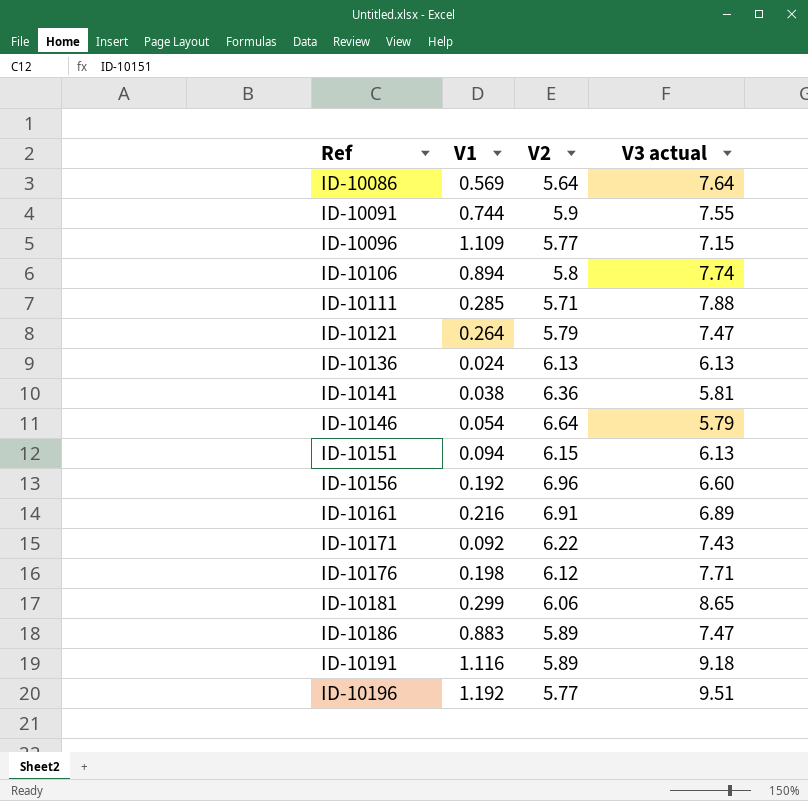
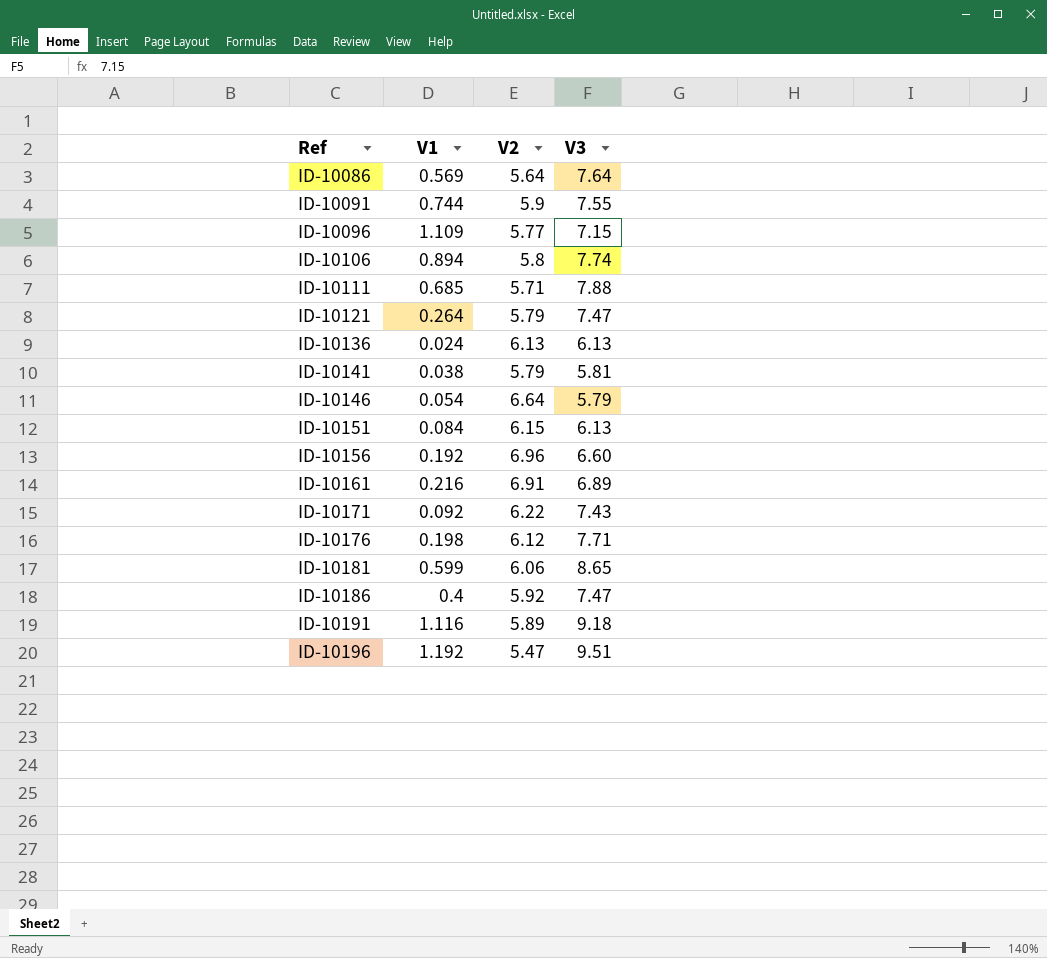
column name: V3 actual -> V3
ID-10111 | V1: 0.285 -> 0.685
ID-10141 | V2: 6.36 -> 5.79
ID-10151 | V1: 0.094 -> 0.084
ID-10181 | V1: 0.299 -> 0.599
ID-10186 | V1: 0.883 -> 0.4
ID-10186 | V2: 5.89 -> 5.92
ID-10196 | V2: 5.77 -> 5.47

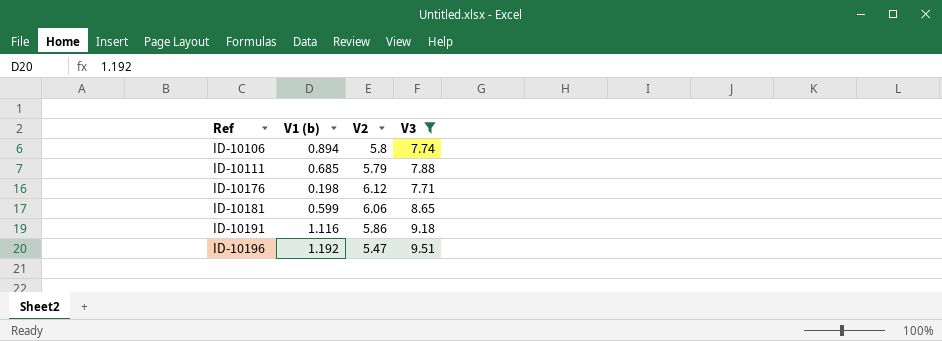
filter: none -> V3 >= 7.71
column name: V1 -> V1 (b)
ID-10111 | V2: 5.71 -> 5.79
ID-10191 | V2: 5.89 -> 5.86

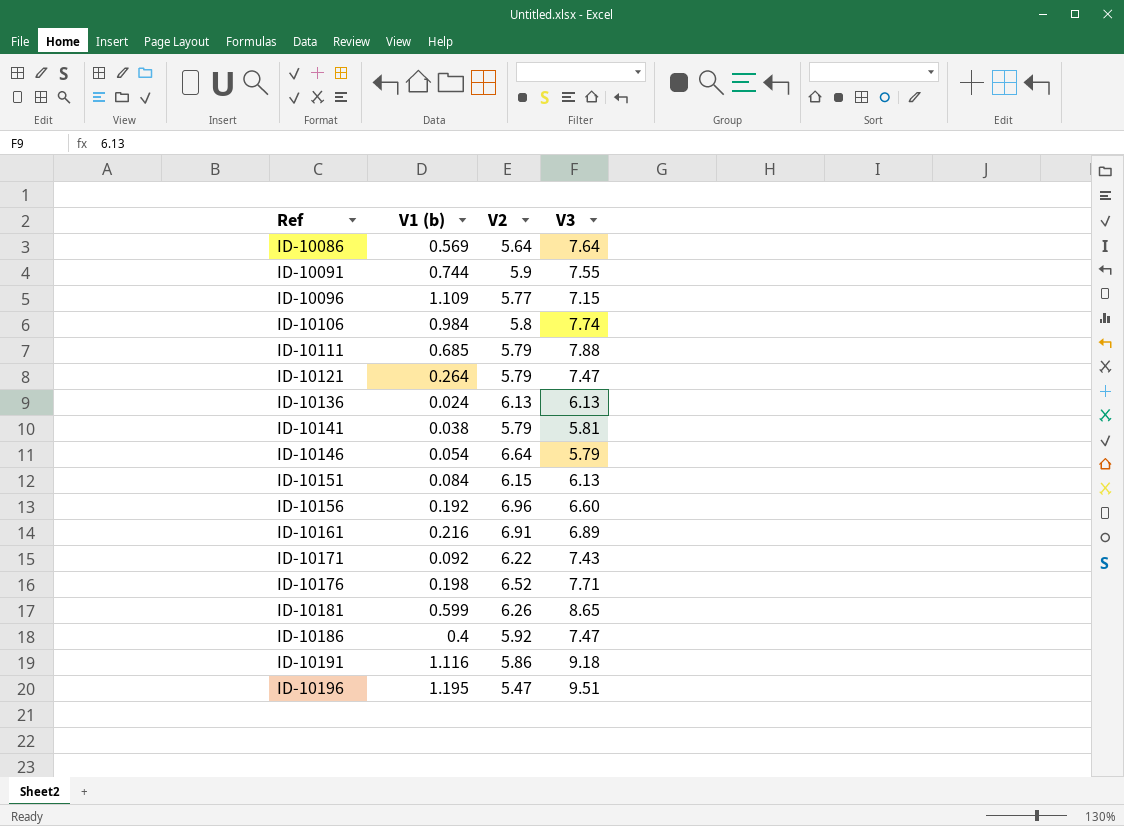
filter: V3 >= 7.71 -> none
ID-10106 | V1 (b): 0.894 -> 0.984
ID-10176 | V2: 6.12 -> 6.52
ID-10181 | V2: 6.06 -> 6.26
ID-10196 | V1 (b): 1.192 -> 1.195

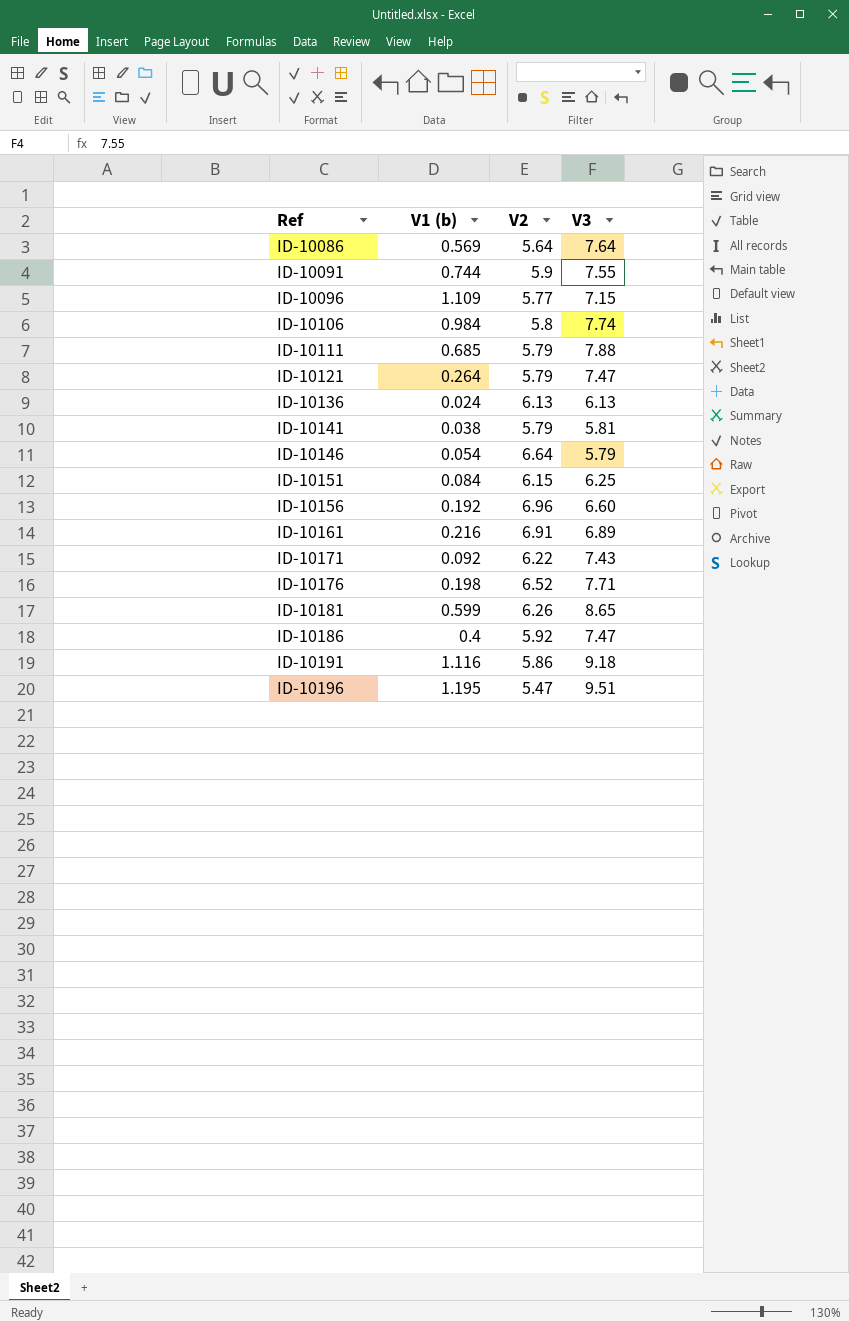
ID-10151 | V3: 6.13 -> 6.25

